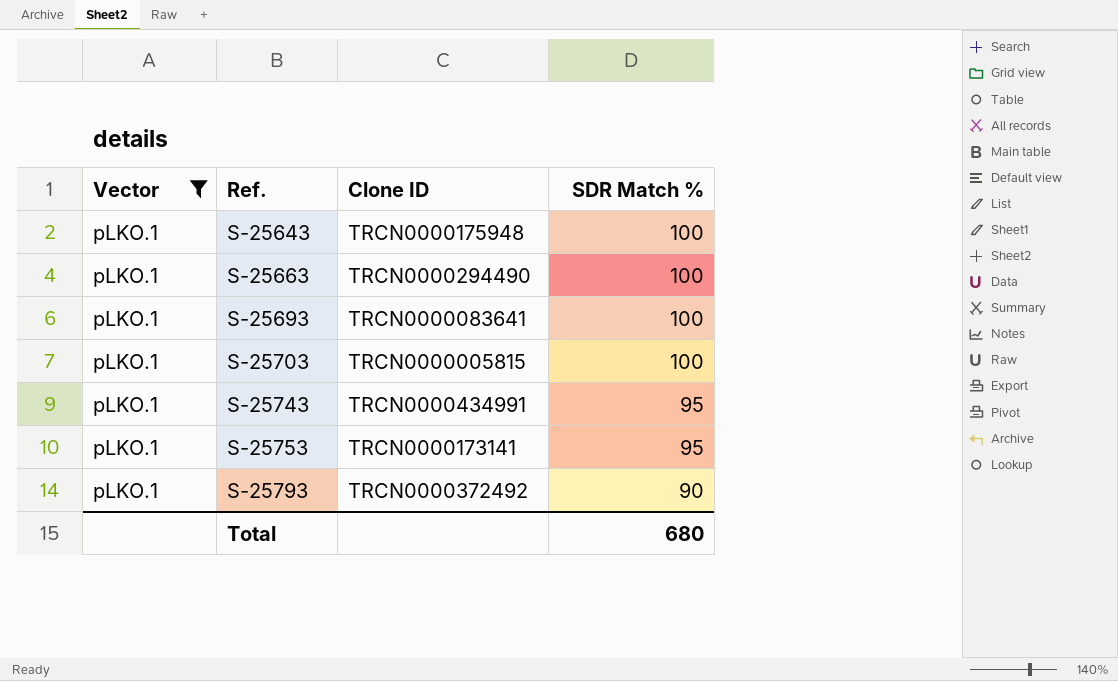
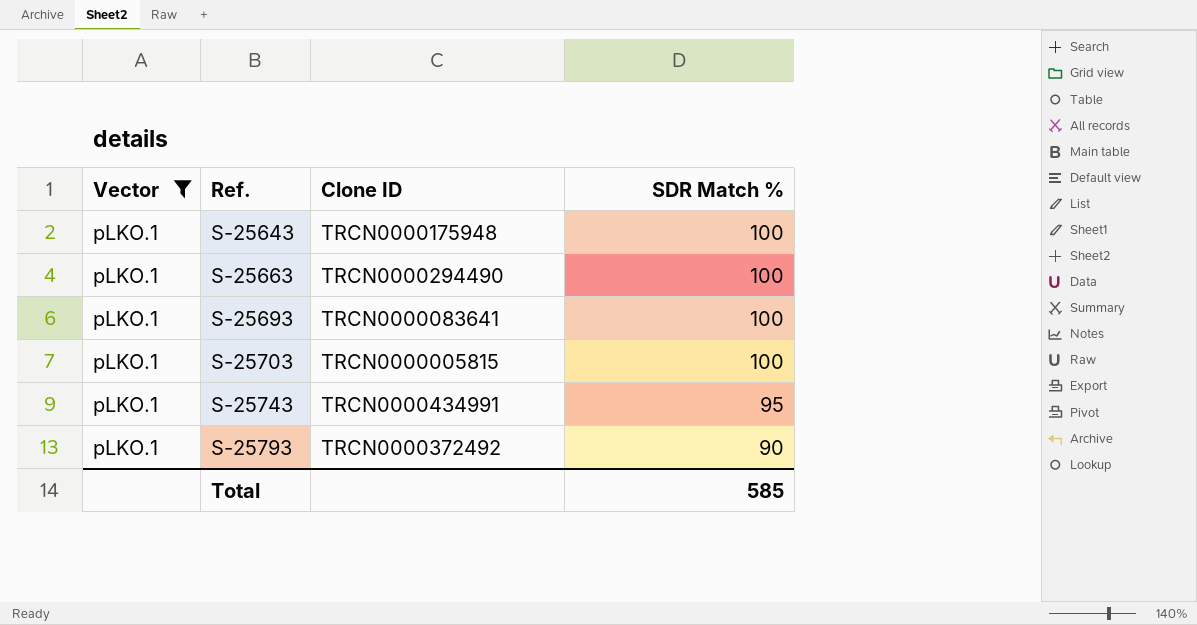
row S-25753: pLKO.1 | TRCN0000173141 | 95 -> none
Total | SDR Match %: 680 -> 585

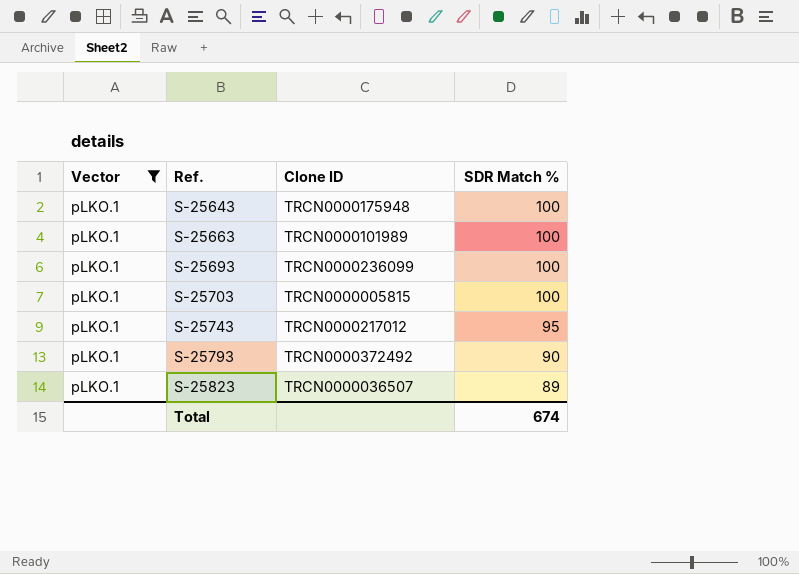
S-25663 | Clone ID: TRCN0000294490 -> TRCN0000101989
S-25693 | Clone ID: TRCN0000083641 -> TRCN0000236099
S-25743 | Clone ID: TRCN0000434991 -> TRCN0000217012
row S-25823: none -> pLKO.1 | TRCN0000036507 | 89
Total | SDR Match %: 585 -> 674

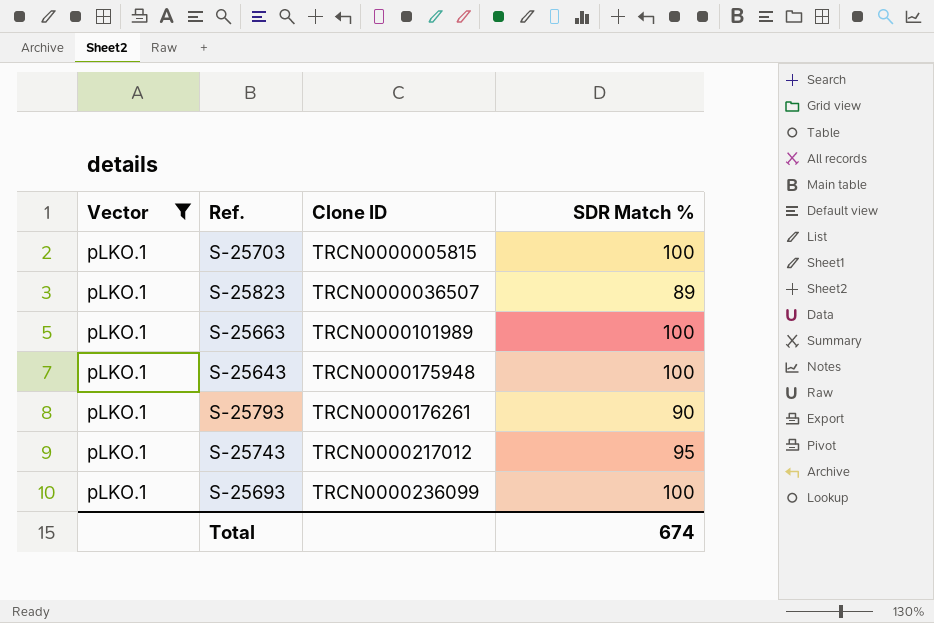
row order: Ref. ascending -> Clone ID ascending
S-25793 | Clone ID: TRCN0000372492 -> TRCN0000176261

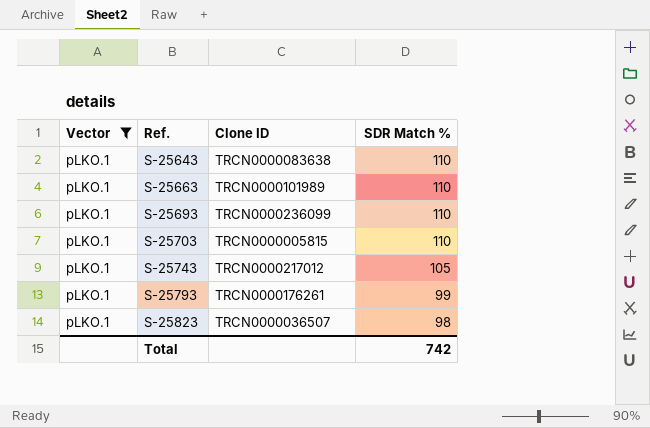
row order: Clone ID ascending -> Ref. ascending
S-25643 | Clone ID: TRCN0000175948 -> TRCN0000083638
S-25643 | SDR Match %: 100 -> 110
S-25663 | SDR Match %: 100 -> 110
S-25693 | SDR Match %: 100 -> 110
S-25703 | SDR Match %: 100 -> 110
S-25743 | SDR Match %: 95 -> 105
S-25793 | SDR Match %: 90 -> 99
S-25823 | SDR Match %: 89 -> 98
Total | SDR Match %: 674 -> 742

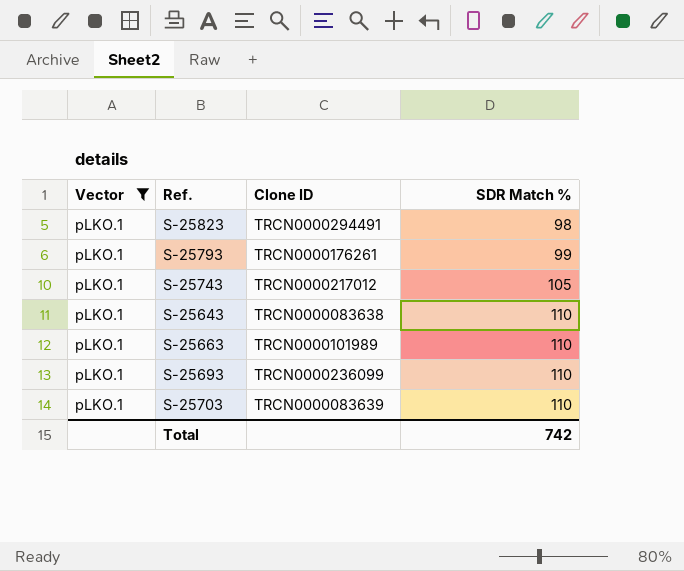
row order: Ref. ascending -> SDR Match % ascending
S-25823 | Clone ID: TRCN0000036507 -> TRCN0000294491
S-25703 | Clone ID: TRCN0000005815 -> TRCN0000083639

